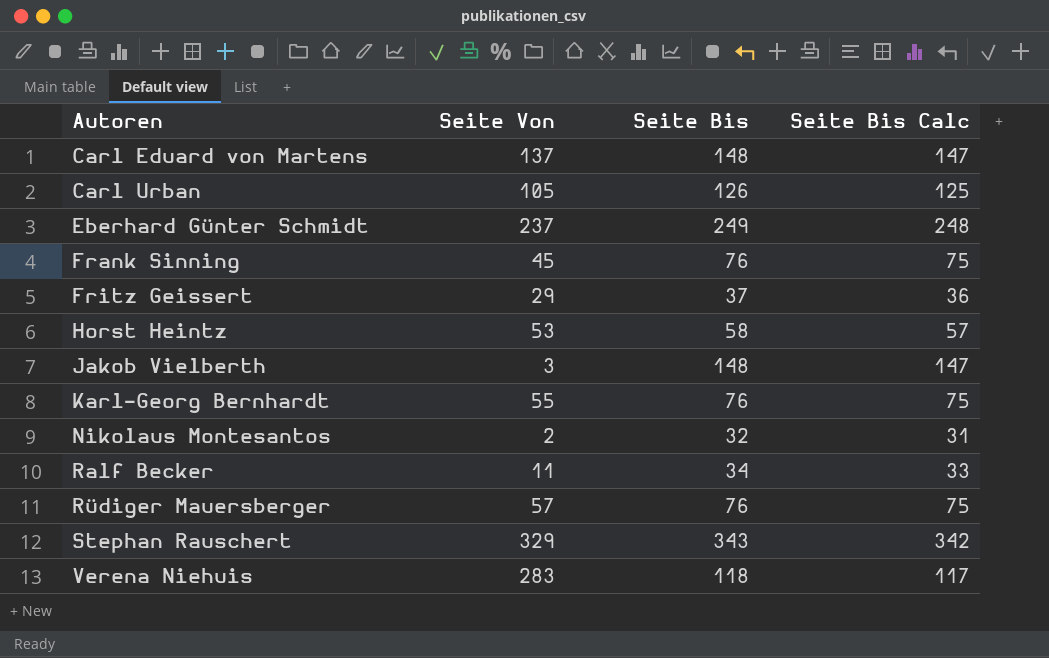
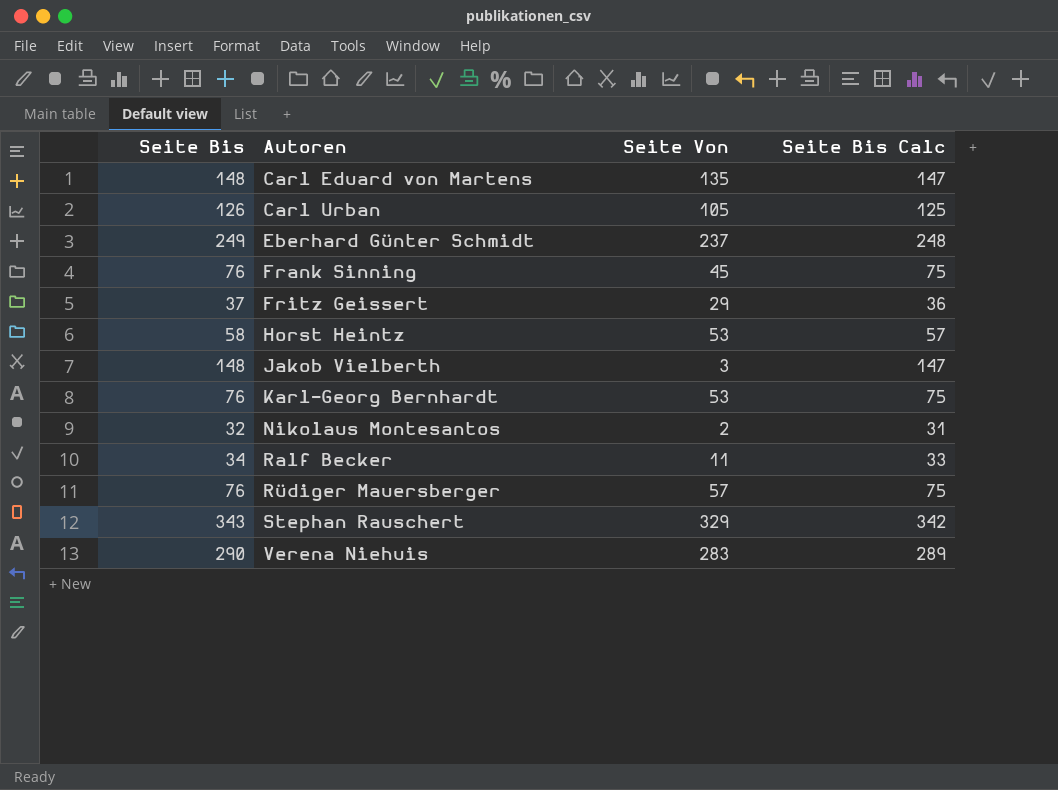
column Seite Bis | position: 3 -> 1
Carl Eduard von Martens | Seite Von: 137 -> 135
Karl-Georg Bernhardt | Seite Von: 55 -> 53
Verena Niehuis | Seite Bis: 118 -> 290
Verena Niehuis | Seite Bis Calc: 117 -> 289

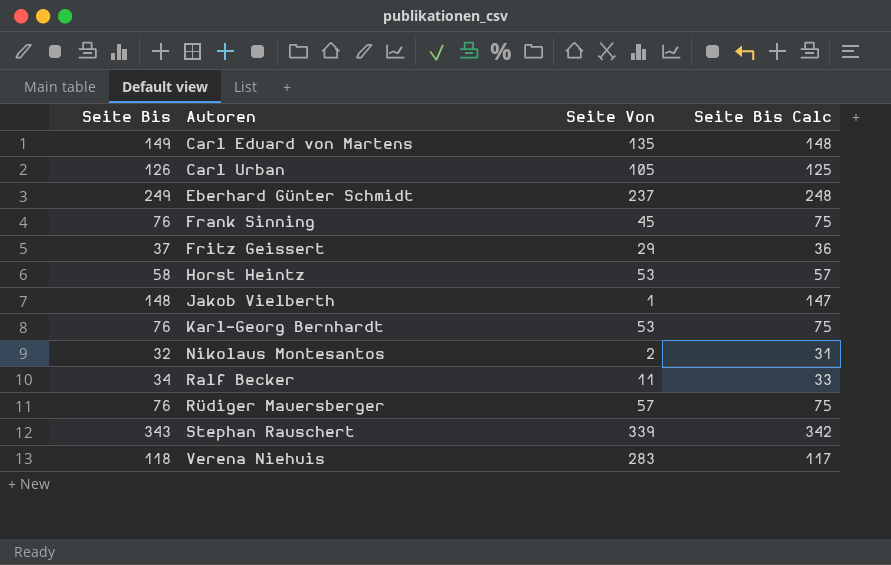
Carl Eduard von Martens | Seite Bis: 148 -> 149
Carl Eduard von Martens | Seite Bis Calc: 147 -> 148
Jakob Vielberth | Seite Von: 3 -> 1
Stephan Rauschert | Seite Von: 329 -> 339
Verena Niehuis | Seite Bis: 290 -> 118
Verena Niehuis | Seite Bis Calc: 289 -> 117

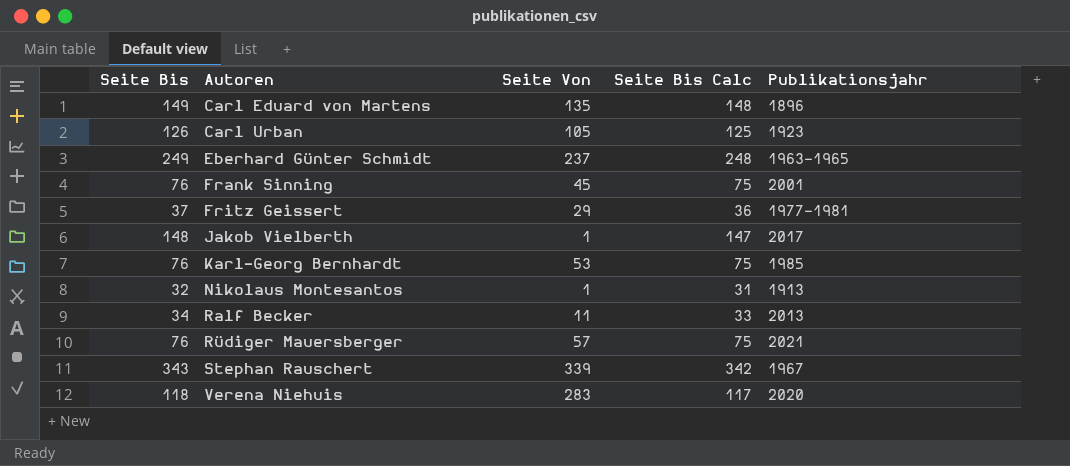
column Publikationsjahr | position: none -> 5
row Horst Heintz: 58 | 53 | 57 -> none
Nikolaus Montesantos | Seite Von: 2 -> 1

